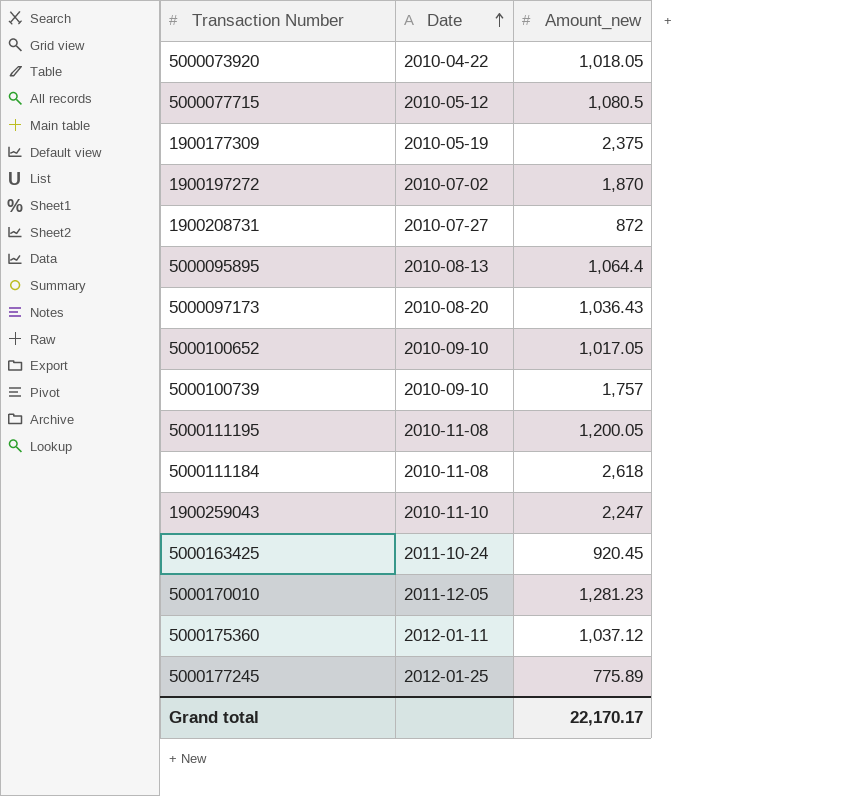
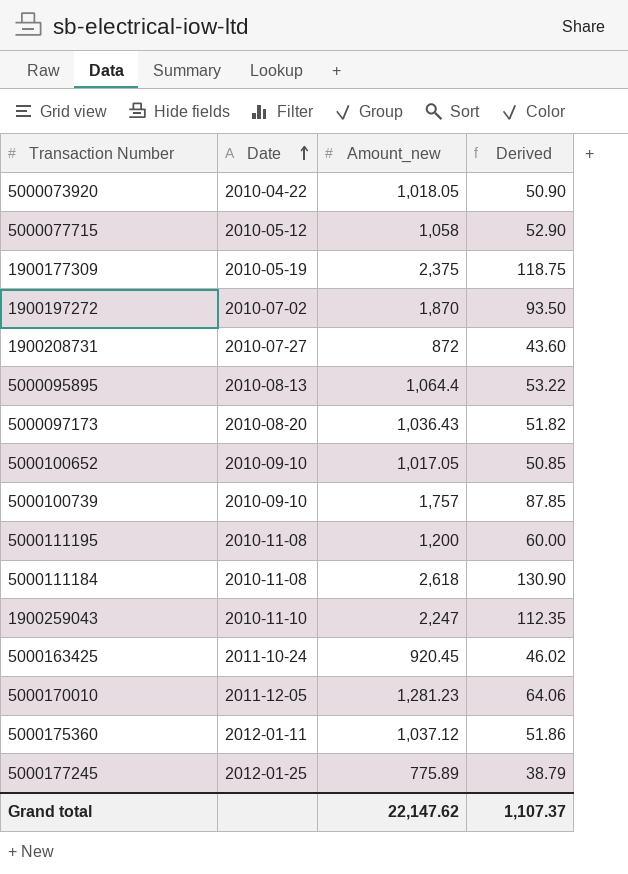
column Derived | formula: none -> [Amount_new] * 0.05
5000077715 | Amount_new: 1,080.5 -> 1,058
5000111195 | Amount_new: 1,200.05 -> 1,200
Grand total | Amount_new: 22,170.17 -> 22,147.62

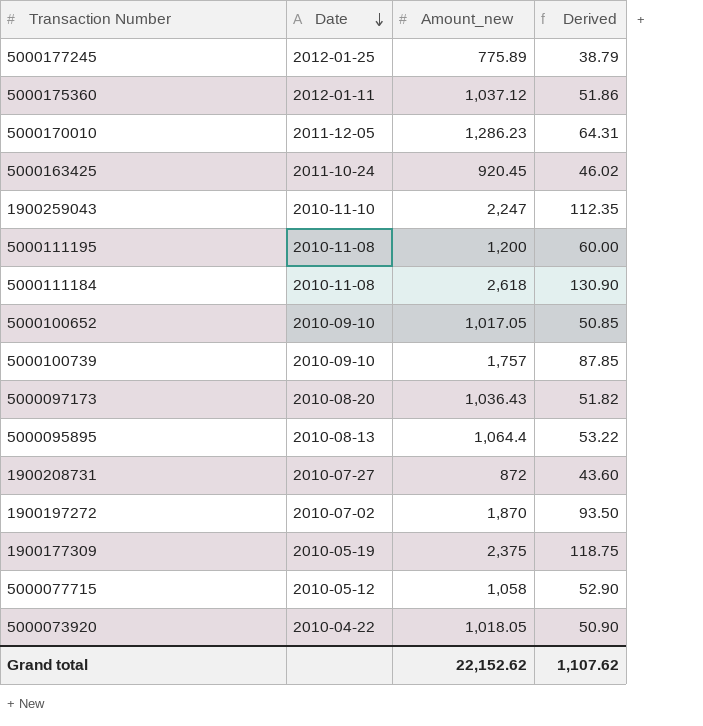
row order: Date ascending -> Date descending
5000170010 | Amount_new: 1,281.23 -> 1,286.23
5000170010 | Derived: 64.06 -> 64.31
Grand total | Amount_new: 22,147.62 -> 22,152.62
Grand total | Derived: 1,107.37 -> 1,107.62

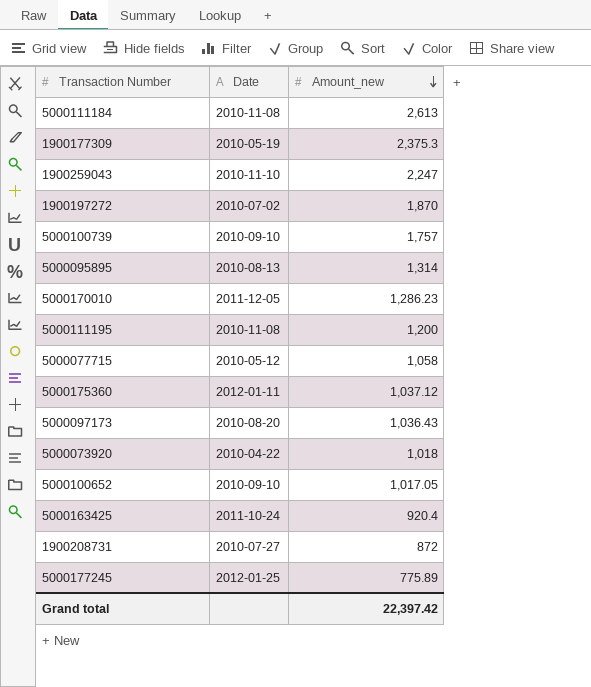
row order: Date descending -> Amount_new descending
column Derived | formula: [Amount_new] * 0.05 -> none
5000111184 | Amount_new: 2,618 -> 2,613
1900177309 | Amount_new: 2,375 -> 2,375.3
5000095895 | Amount_new: 1,064.4 -> 1,314
5000073920 | Amount_new: 1,018.05 -> 1,018
5000163425 | Amount_new: 920.45 -> 920.4
Grand total | Amount_new: 22,152.62 -> 22,397.42

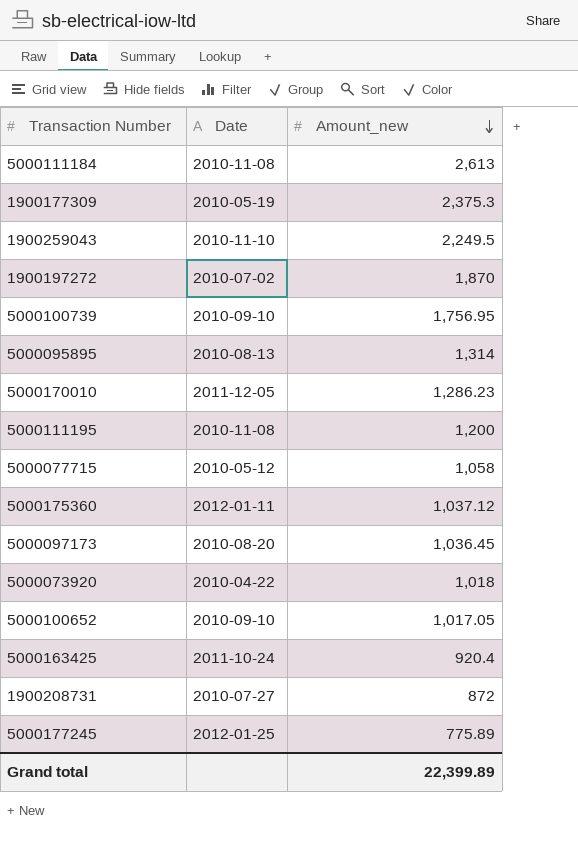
1900259043 | Amount_new: 2,247 -> 2,249.5
5000100739 | Amount_new: 1,757 -> 1,756.95
5000097173 | Amount_new: 1,036.43 -> 1,036.45
Grand total | Amount_new: 22,397.42 -> 22,399.89

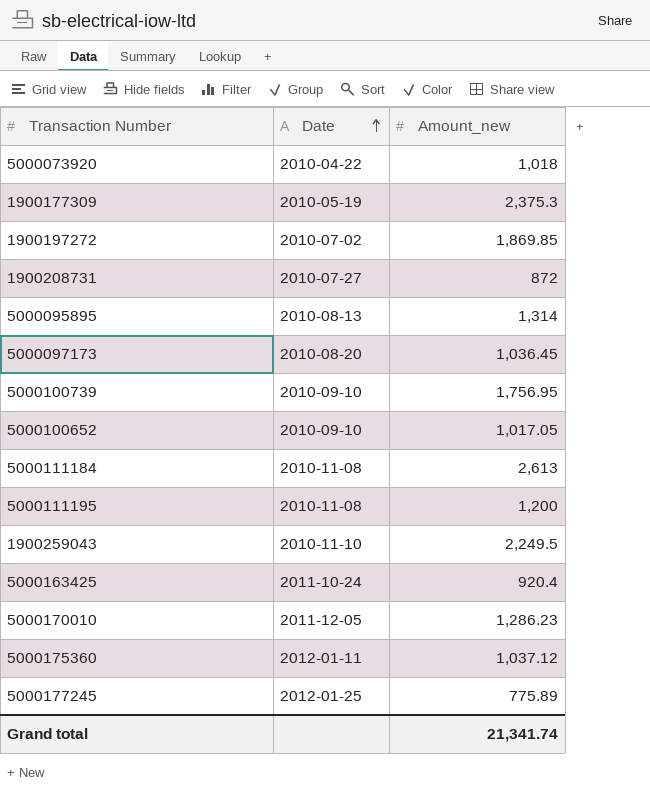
row order: Amount_new descending -> Date ascending
row 5000077715: 2010-05-12 | 1,058 -> none
1900197272 | Amount_new: 1,870 -> 1,869.85
Grand total | Amount_new: 22,399.89 -> 21,341.74

